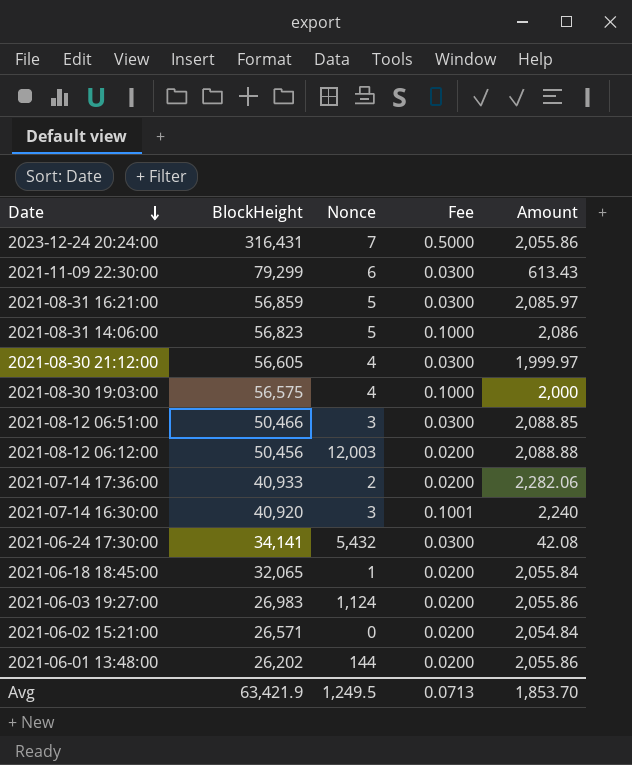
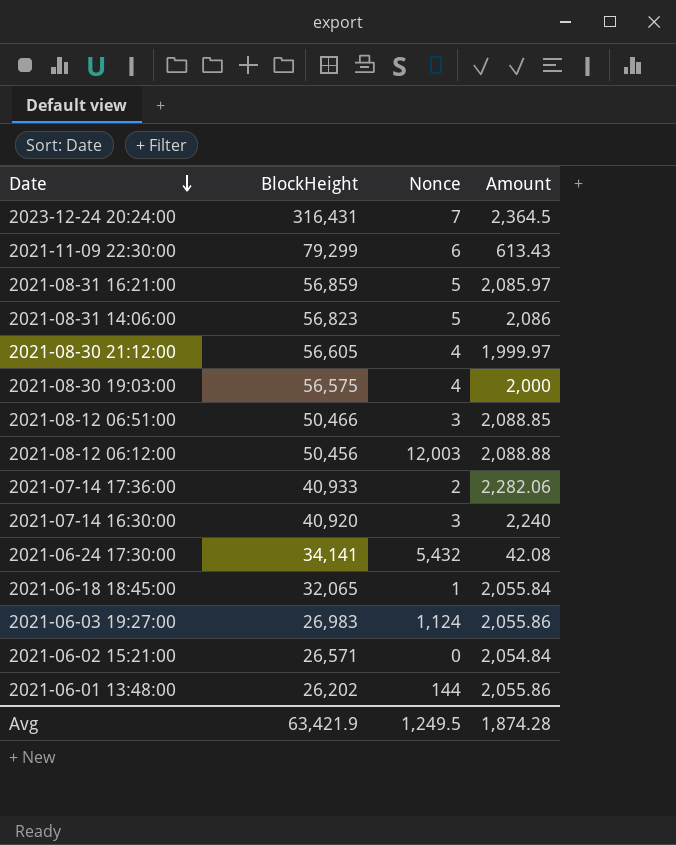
column Fee | position: 4 -> none
2023-12-24 20:24:00 | Amount: 2,055.86 -> 2,364.5
Avg | Amount: 1,853.70 -> 1,874.28

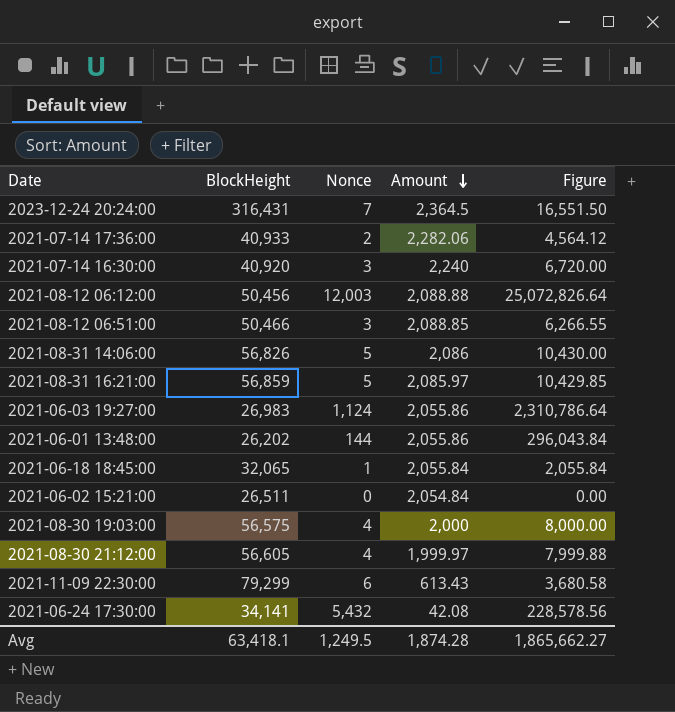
row order: Date descending -> Amount descending
column Figure | formula: none -> [Nonce] * [Amount]
2021-08-31 14:06:00 | BlockHeight: 56,823 -> 56,826
2021-06-02 15:21:00 | BlockHeight: 26,571 -> 26,511
Avg | BlockHeight: 63,421.9 -> 63,418.1

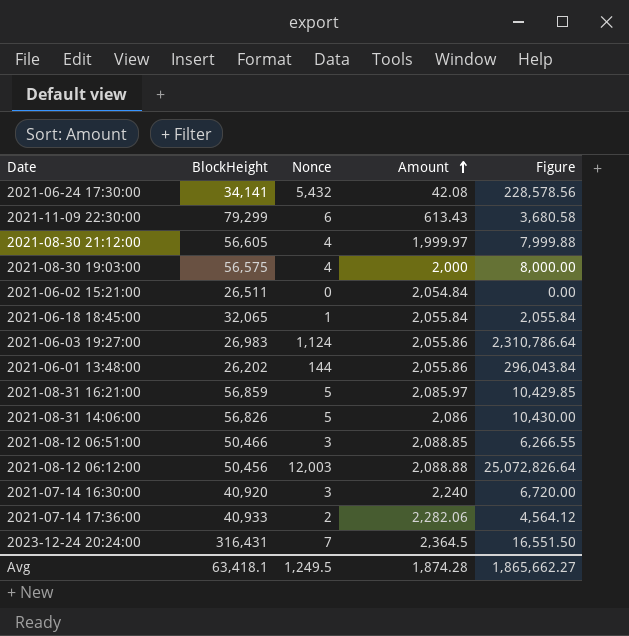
row order: Amount descending -> Amount ascending

